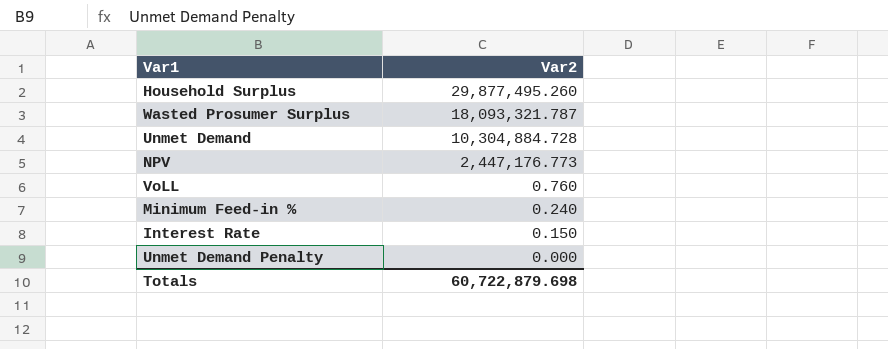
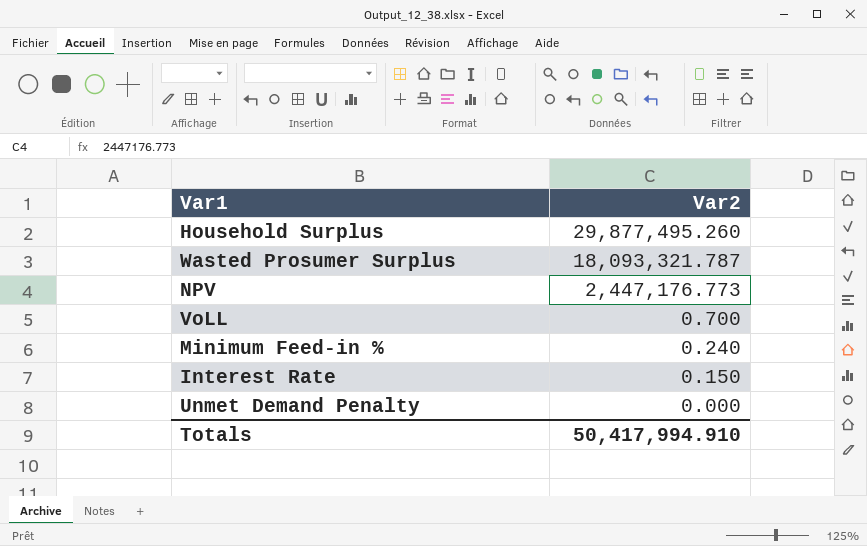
row Unmet Demand: 10,304,884.728 -> none
VoLL | Var2: 0.760 -> 0.700
Totals | Var2: 60,722,879.698 -> 50,417,994.910

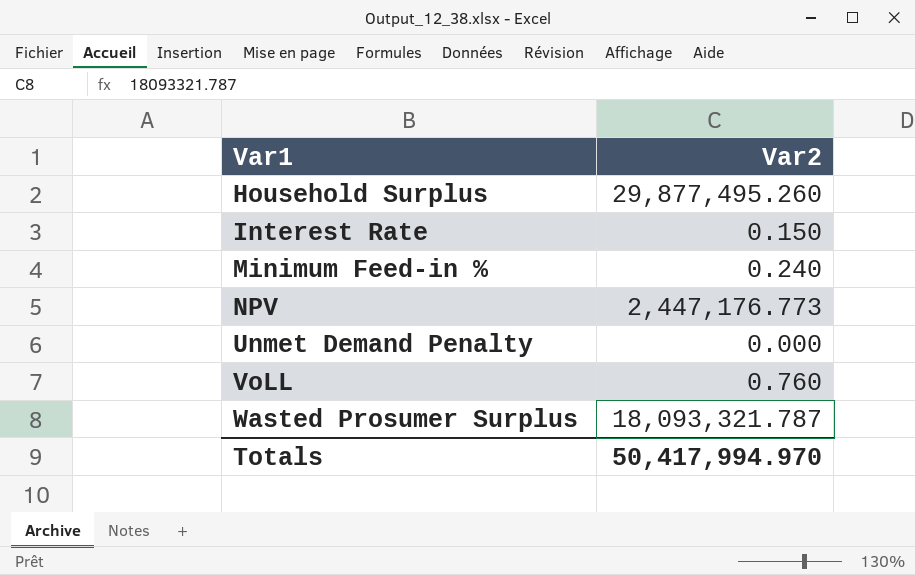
row order: Var2 descending -> Var1 ascending
VoLL | Var2: 0.700 -> 0.760
Totals | Var2: 50,417,994.910 -> 50,417,994.970

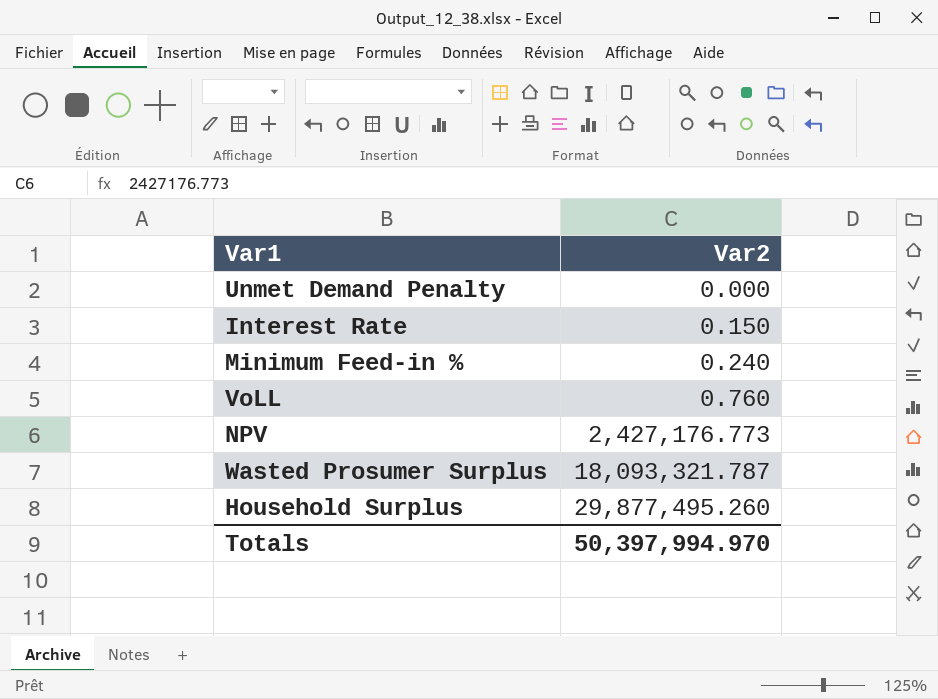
row order: Var1 ascending -> Var2 ascending
NPV | Var2: 2,447,176.773 -> 2,427,176.773
Totals | Var2: 50,417,994.970 -> 50,397,994.970

